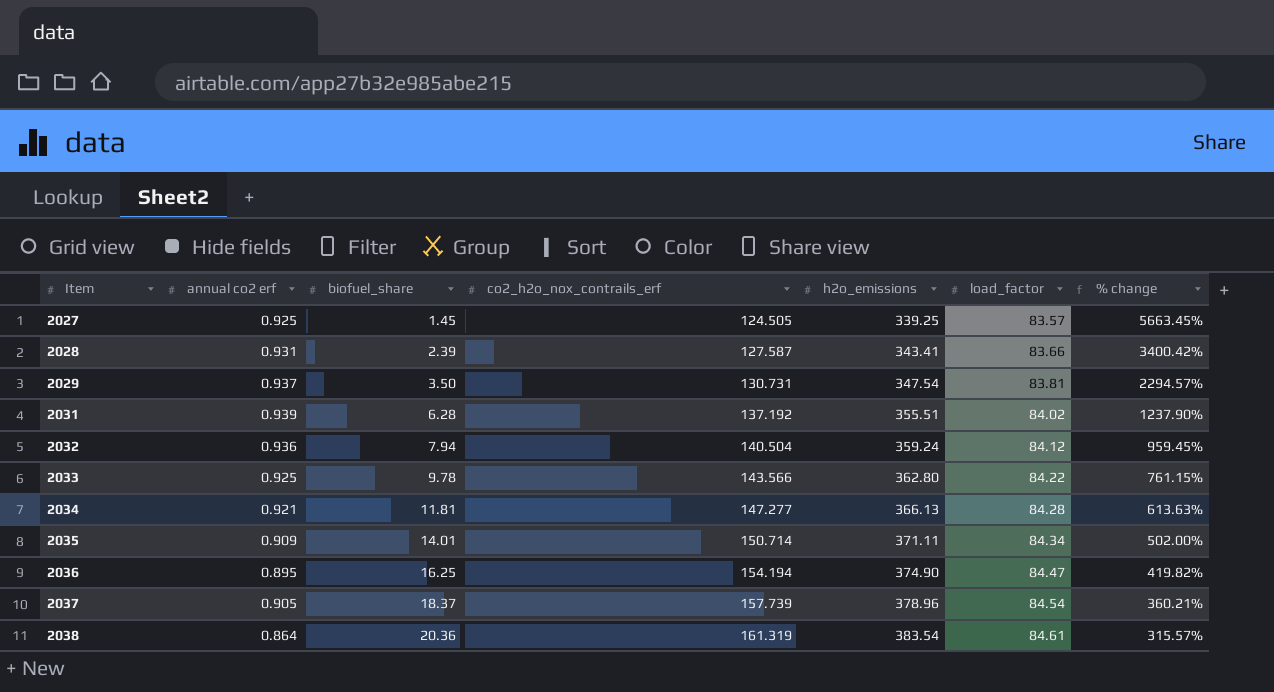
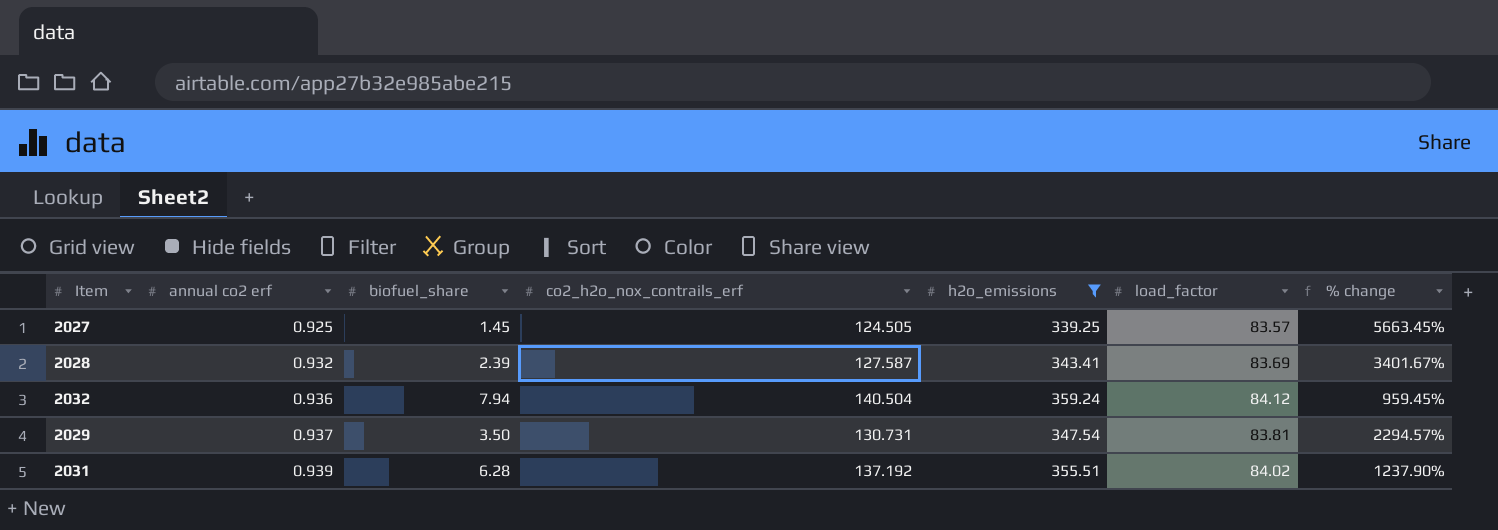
filter: none -> h2o_emissions <= 359.24
row order: Item ascending -> annual co2 erf ascending
2028 | annual co2 erf: 0.931 -> 0.932
2028 | load_factor: 83.66 -> 83.69
2028 | % change: 3400.42% -> 3401.67%

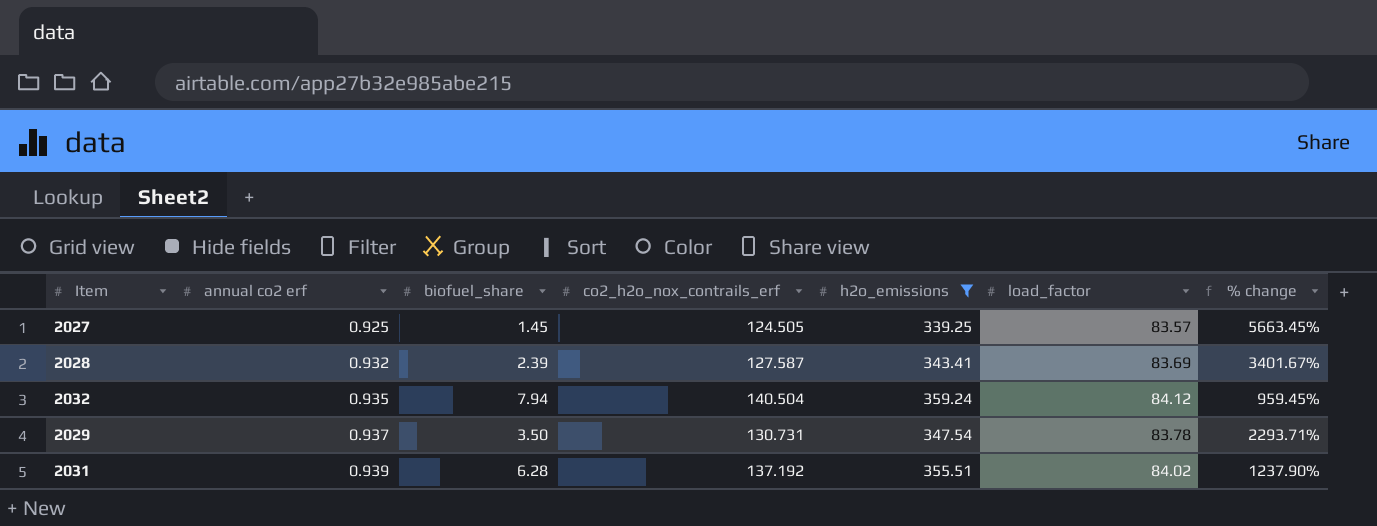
2032 | annual co2 erf: 0.936 -> 0.935
2029 | load_factor: 83.81 -> 83.78
2029 | % change: 2294.57% -> 2293.71%

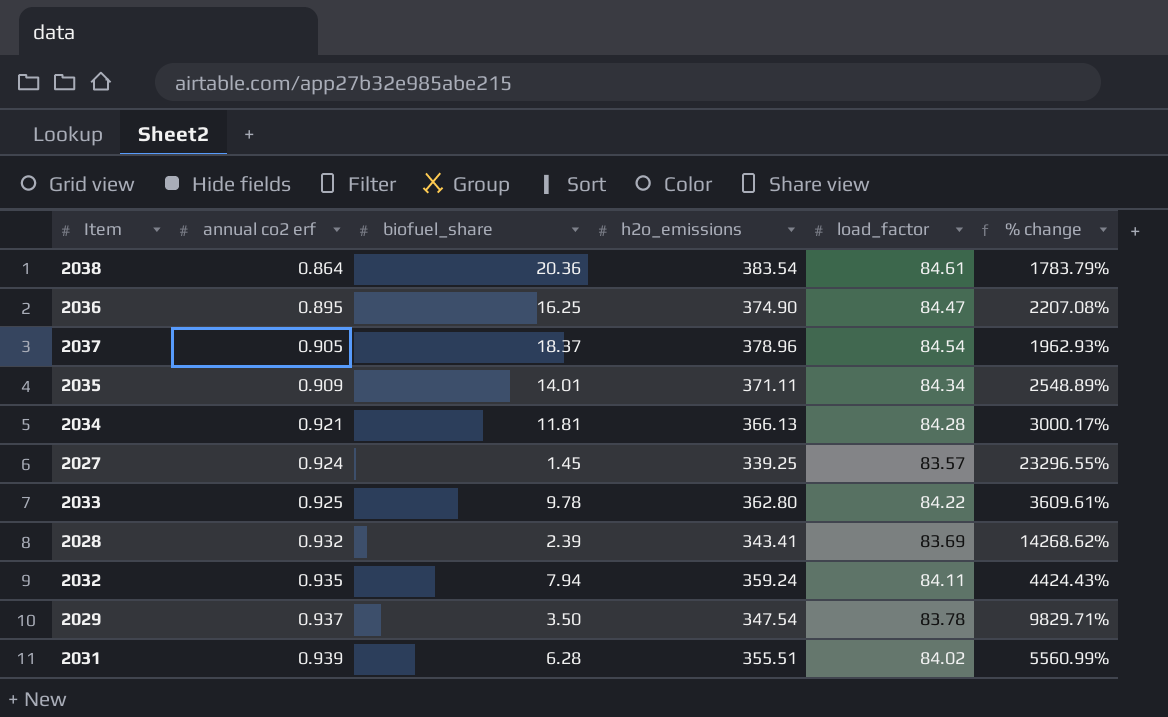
filter: h2o_emissions <= 359.24 -> none
column co2_h2o_nox_contrails_erf | position: 4 -> none
column % change | formula: ([load_factor] - [biofuel_share]) / [biofuel_share] -> ([h2o_emissions] - [biofuel_share]) / [biofuel_share]
2027 | annual co2 erf: 0.925 -> 0.924
2032 | load_factor: 84.12 -> 84.11

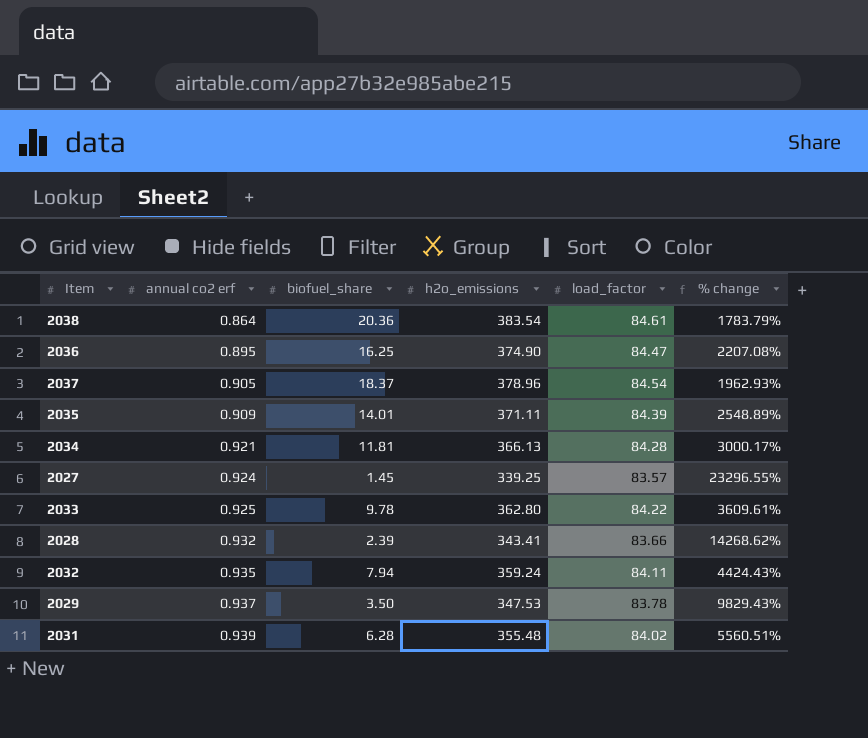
2035 | load_factor: 84.34 -> 84.39
2028 | load_factor: 83.69 -> 83.66
2029 | h2o_emissions: 347.54 -> 347.53
2029 | % change: 9829.71% -> 9829.43%
2031 | h2o_emissions: 355.51 -> 355.48
2031 | % change: 5560.99% -> 5560.51%

